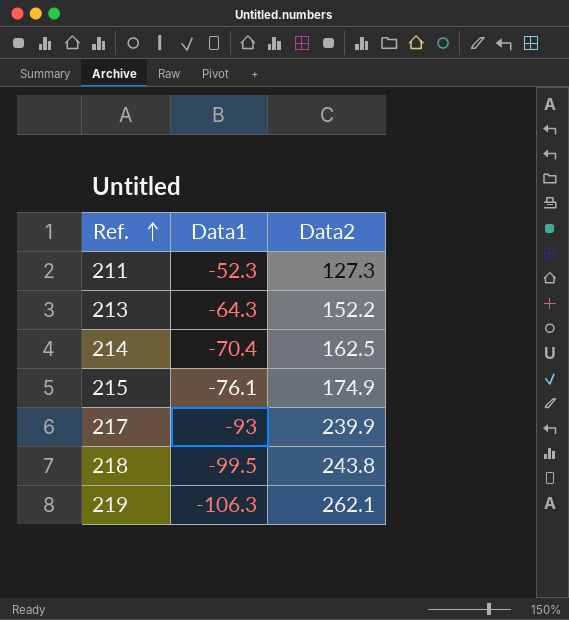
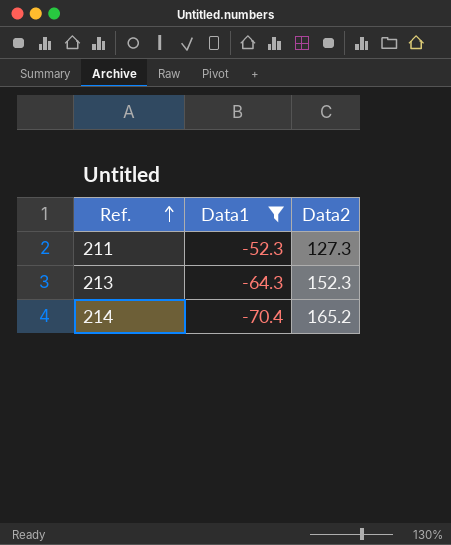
filter: none -> Data1 >= -70.4
213 | Data2: 152.2 -> 152.3
214 | Data2: 162.5 -> 165.2

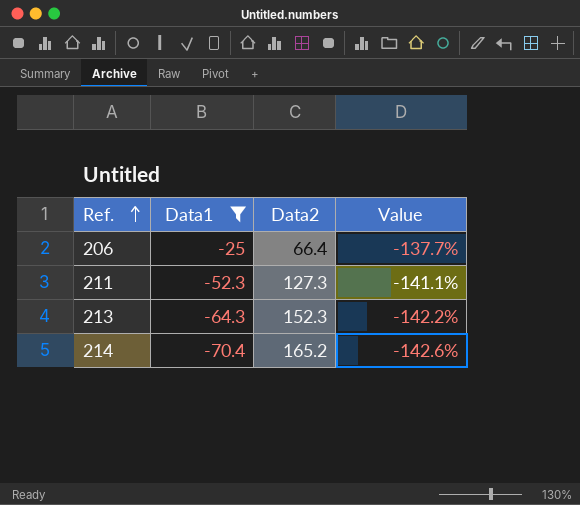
column Value | formula: none -> ([Data1] - [Data2]) / [Data2]
row 206: none -> -25 | 66.4 | -137.7%

